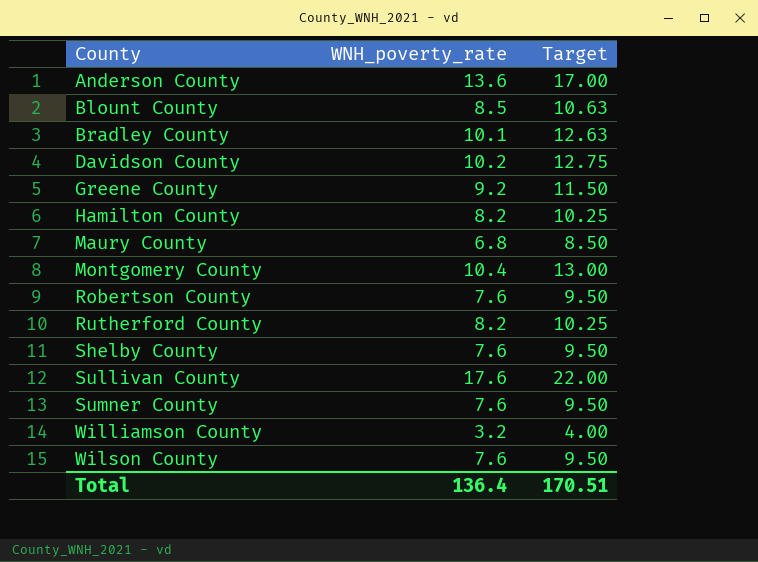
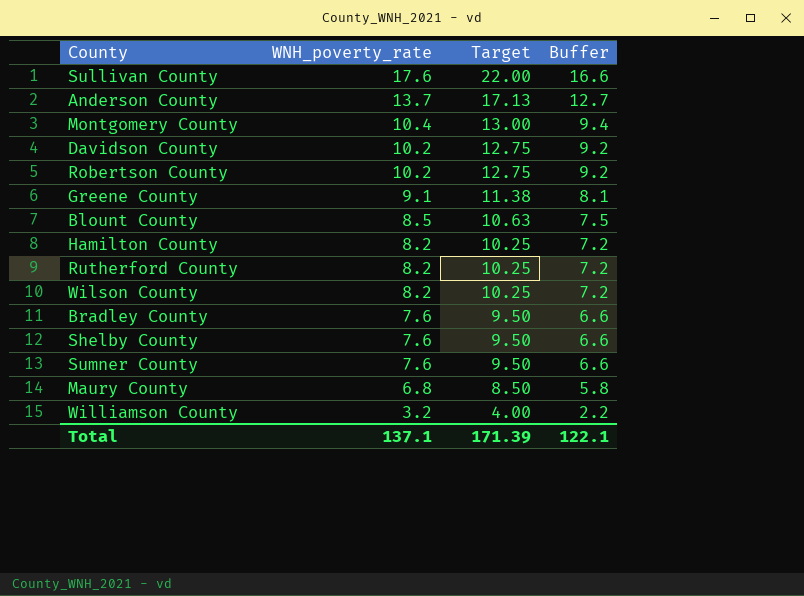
row order: County ascending -> WNH_poverty_rate descending
column Buffer | formula: none -> [WNH_poverty_rate] - 1
Anderson County | WNH_poverty_rate: 13.6 -> 13.7
Anderson County | Target: 17.00 -> 17.13
Robertson County | WNH_poverty_rate: 7.6 -> 10.2
Robertson County | Target: 9.50 -> 12.75
Greene County | WNH_poverty_rate: 9.2 -> 9.1
Greene County | Target: 11.50 -> 11.38
Wilson County | WNH_poverty_rate: 7.6 -> 8.2
Wilson County | Target: 9.50 -> 10.25
Bradley County | WNH_poverty_rate: 10.1 -> 7.6
Bradley County | Target: 12.63 -> 9.50
Total | WNH_poverty_rate: 136.4 -> 137.1
Total | Target: 170.51 -> 171.39

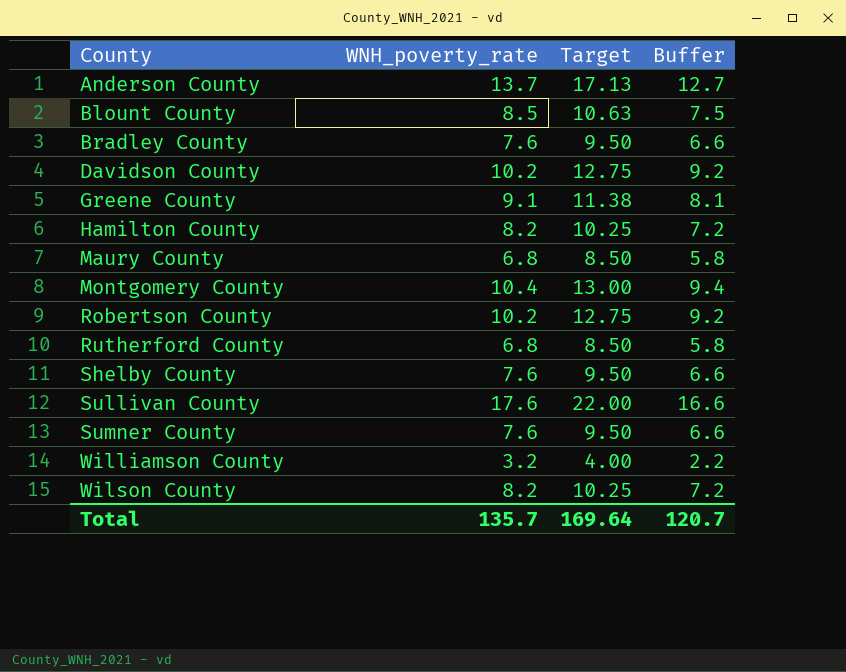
row order: WNH_poverty_rate descending -> County ascending
Rutherford County | WNH_poverty_rate: 8.2 -> 6.8
Rutherford County | Target: 10.25 -> 8.50
Rutherford County | Buffer: 7.2 -> 5.8
Total | WNH_poverty_rate: 137.1 -> 135.7
Total | Target: 171.39 -> 169.64
Total | Buffer: 122.1 -> 120.7

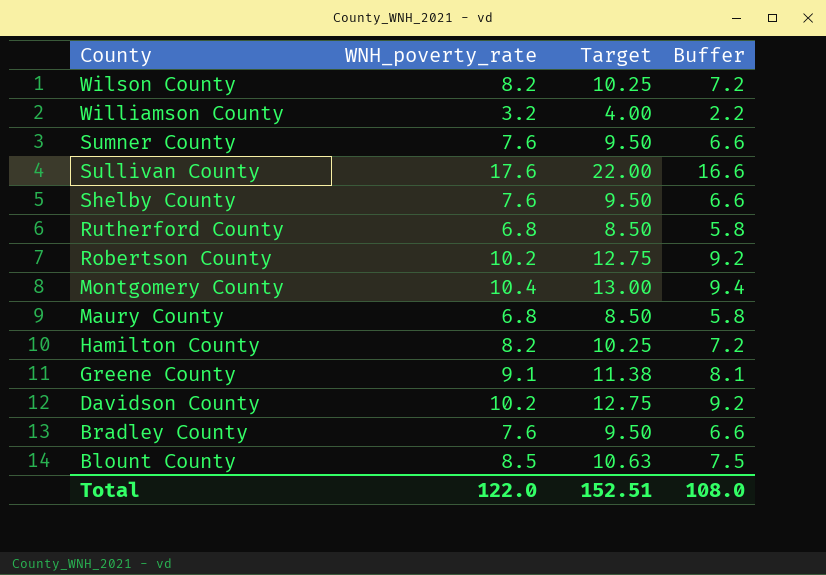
row order: County ascending -> County descending
row Anderson County: 13.7 | 17.13 | 12.7 -> none
Total | WNH_poverty_rate: 135.7 -> 122.0
Total | Target: 169.64 -> 152.51
Total | Buffer: 120.7 -> 108.0

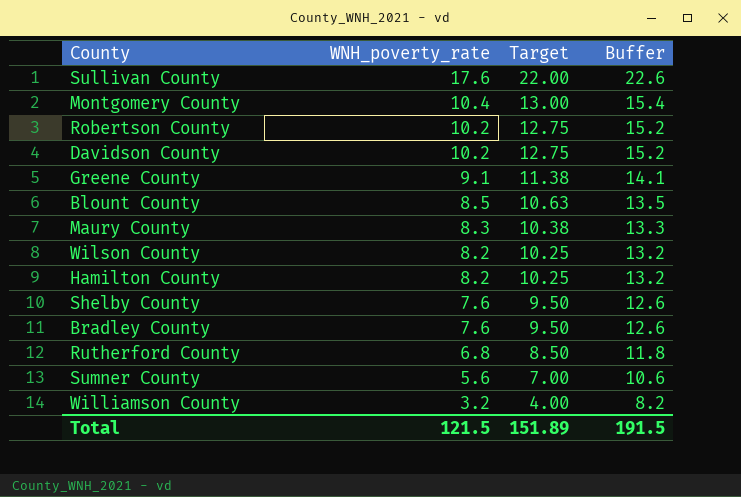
row order: County descending -> WNH_poverty_rate descending
column Buffer | formula: [WNH_poverty_rate] - 1 -> [WNH_poverty_rate] + 5
Maury County | WNH_poverty_rate: 6.8 -> 8.3
Maury County | Target: 8.50 -> 10.38
Sumner County | WNH_poverty_rate: 7.6 -> 5.6
Sumner County | Target: 9.50 -> 7.00
Total | WNH_poverty_rate: 122.0 -> 121.5
Total | Target: 152.51 -> 151.89
Total | Buffer: 108.0 -> 191.5

